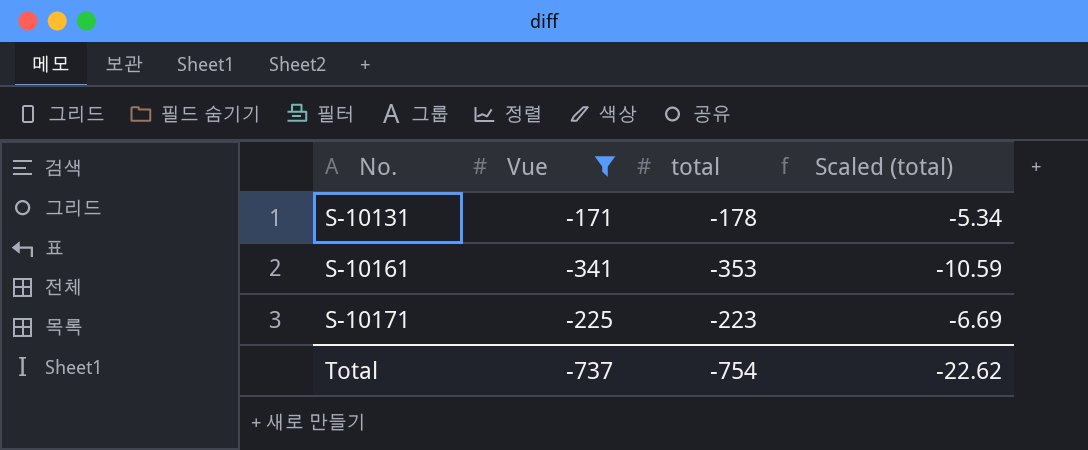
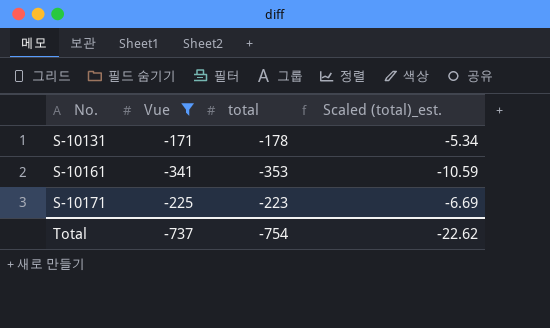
column name: Scaled (total) -> Scaled (total)_est.

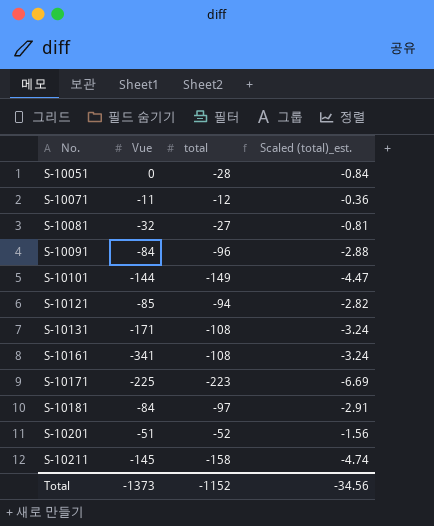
filter: Vue <= -171 -> none
S-10131 | total: -178 -> -108
S-10131 | Scaled (total)_est.: -5.34 -> -3.24
S-10161 | total: -353 -> -108
S-10161 | Scaled (total)_est.: -10.59 -> -3.24
Total | Vue: -737 -> -1373
Total | total: -754 -> -1152
Total | Scaled (total)_est.: -22.62 -> -34.56

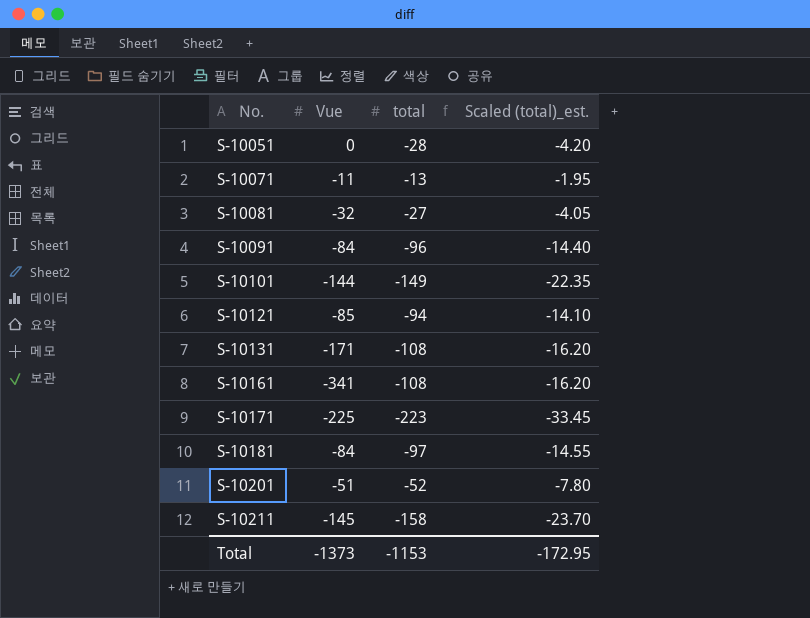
column Scaled (total)_est. | formula: [total] * 0.03 -> [total] * 0.15
S-10071 | total: -12 -> -13
Total | total: -1152 -> -1153
Total | Scaled (total)_est.: -34.56 -> -172.95

